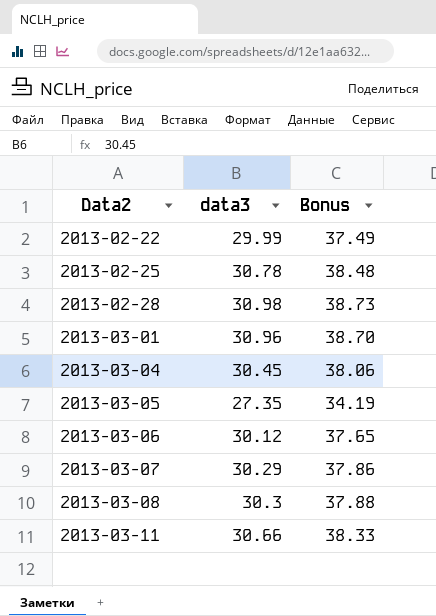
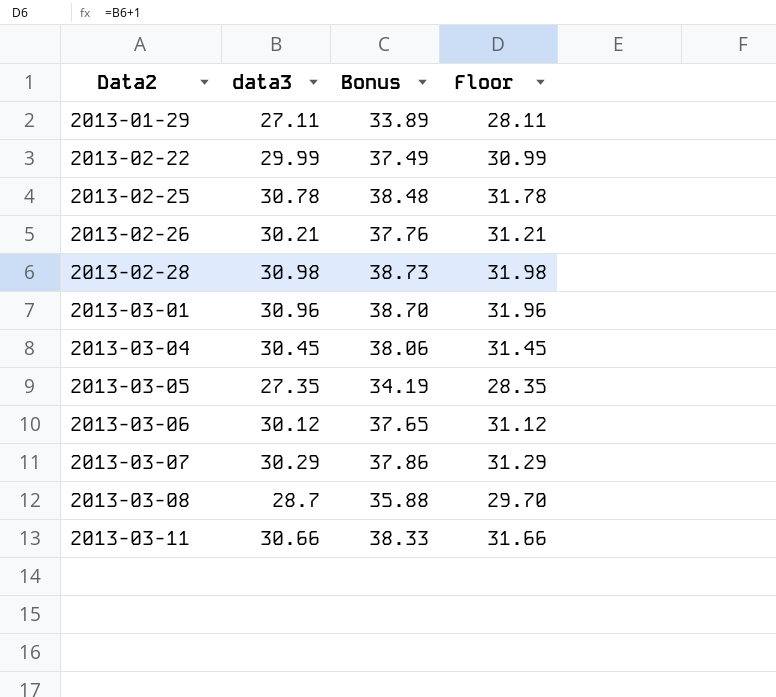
column Floor | formula: none -> [data3] + 1
row 2013-01-29: none -> 27.11 | 33.89 | 28.11
row 2013-02-26: none -> 30.21 | 37.76 | 31.21
2013-03-08 | data3: 30.3 -> 28.7
2013-03-08 | Bonus: 37.88 -> 35.88

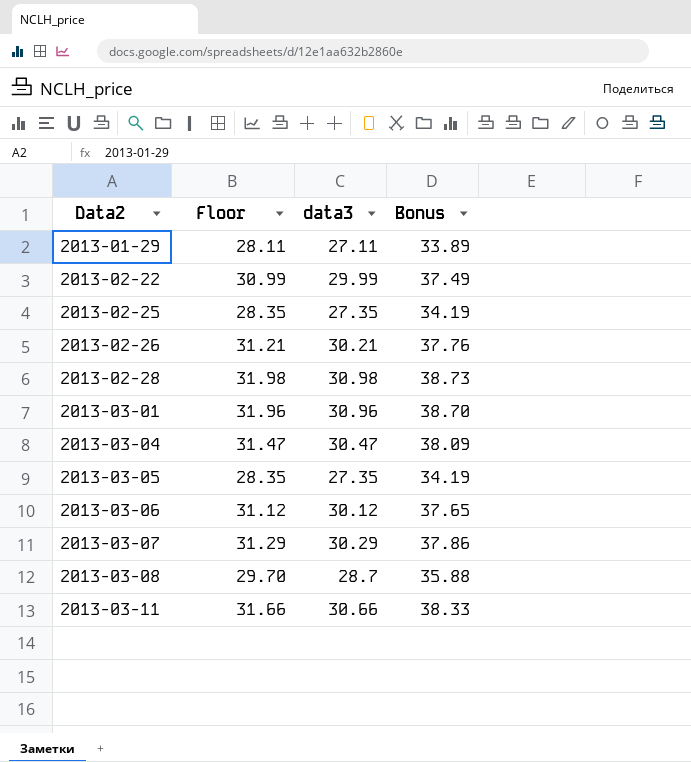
column Floor | position: 4 -> 2
2013-02-25 | Floor: 31.78 -> 28.35
2013-02-25 | data3: 30.78 -> 27.35
2013-02-25 | Bonus: 38.48 -> 34.19
2013-03-04 | Floor: 31.45 -> 31.47
2013-03-04 | data3: 30.45 -> 30.47
2013-03-04 | Bonus: 38.06 -> 38.09

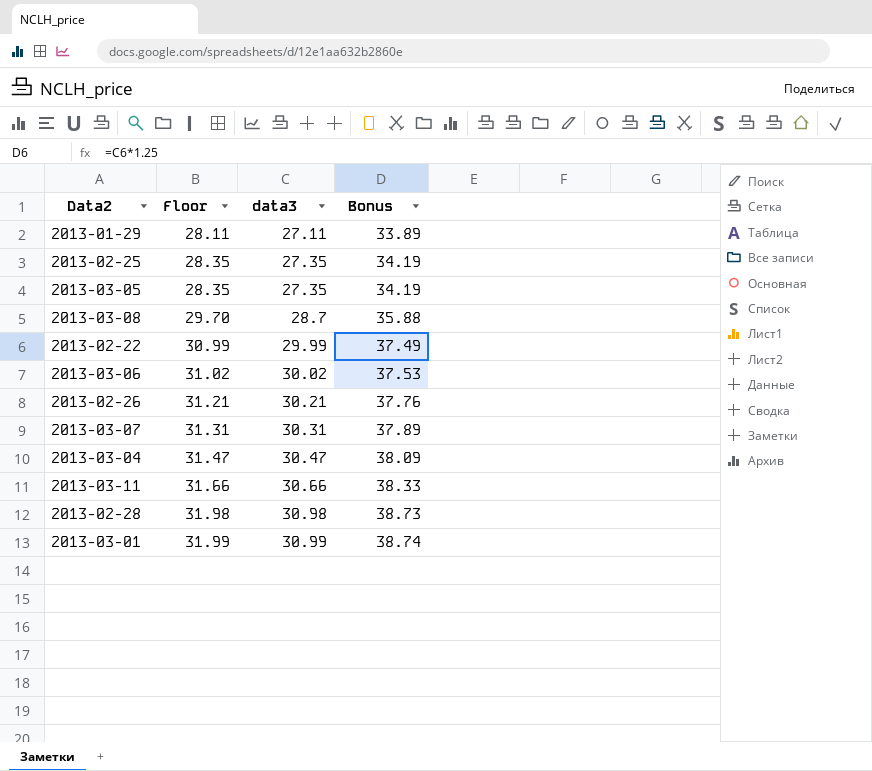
row order: Data2 ascending -> Floor ascending
2013-03-06 | Floor: 31.12 -> 31.02
2013-03-06 | data3: 30.12 -> 30.02
2013-03-06 | Bonus: 37.65 -> 37.53
2013-03-07 | Floor: 31.29 -> 31.31
2013-03-07 | data3: 30.29 -> 30.31
2013-03-07 | Bonus: 37.86 -> 37.89
2013-03-01 | Floor: 31.96 -> 31.99
2013-03-01 | data3: 30.96 -> 30.99
2013-03-01 | Bonus: 38.70 -> 38.74

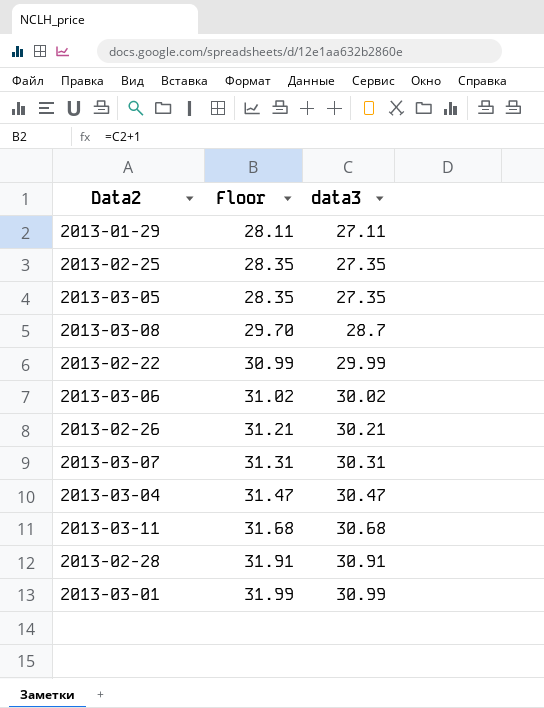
column Bonus | formula: [data3] * 1.25 -> none
2013-03-11 | Floor: 31.66 -> 31.68
2013-03-11 | data3: 30.66 -> 30.68
2013-02-28 | Floor: 31.98 -> 31.91
2013-02-28 | data3: 30.98 -> 30.91

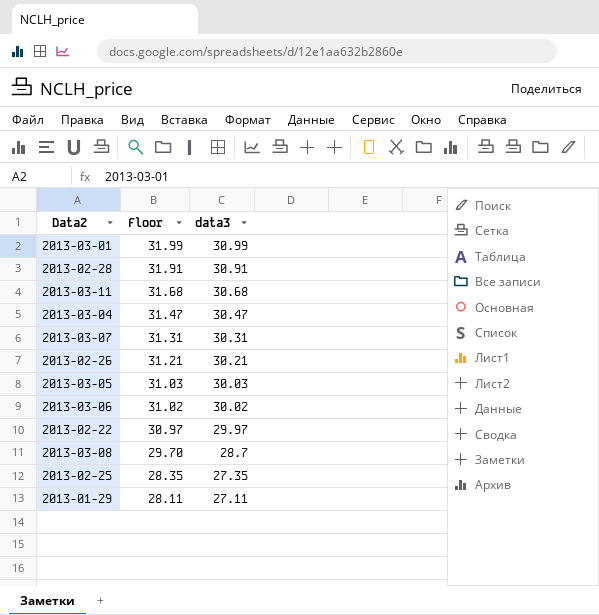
row order: Floor ascending -> Floor descending
2013-03-05 | Floor: 28.35 -> 31.03
2013-03-05 | data3: 27.35 -> 30.03
2013-02-22 | Floor: 30.99 -> 30.97
2013-02-22 | data3: 29.99 -> 29.97

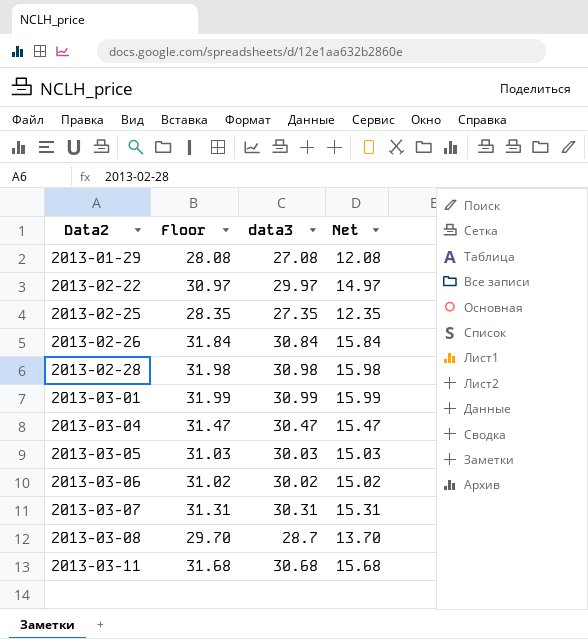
row order: Floor descending -> Data2 ascending
column Net | formula: none -> [data3] - 15
2013-01-29 | Floor: 28.11 -> 28.08
2013-01-29 | data3: 27.11 -> 27.08
2013-02-26 | Floor: 31.21 -> 31.84
2013-02-26 | data3: 30.21 -> 30.84
2013-02-28 | Floor: 31.91 -> 31.98
2013-02-28 | data3: 30.91 -> 30.98

